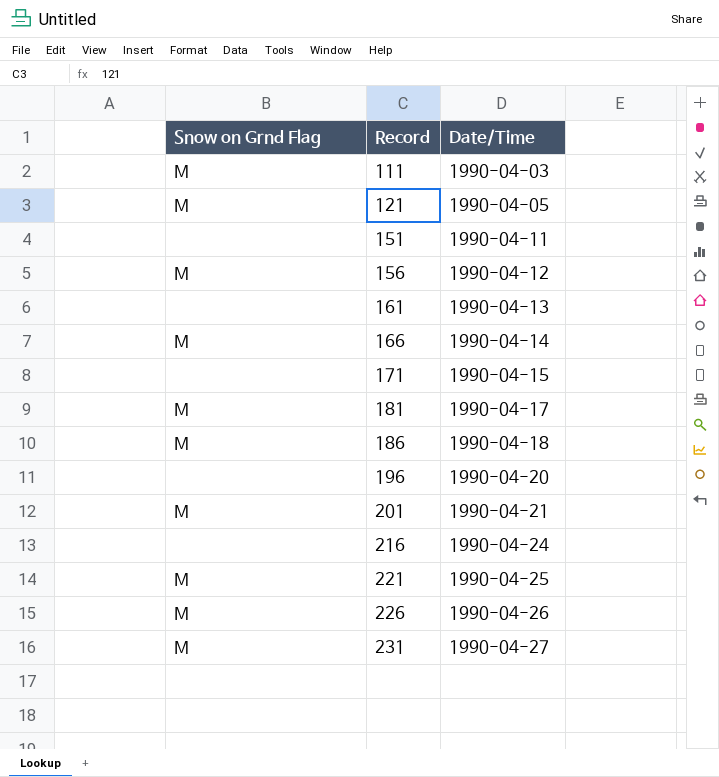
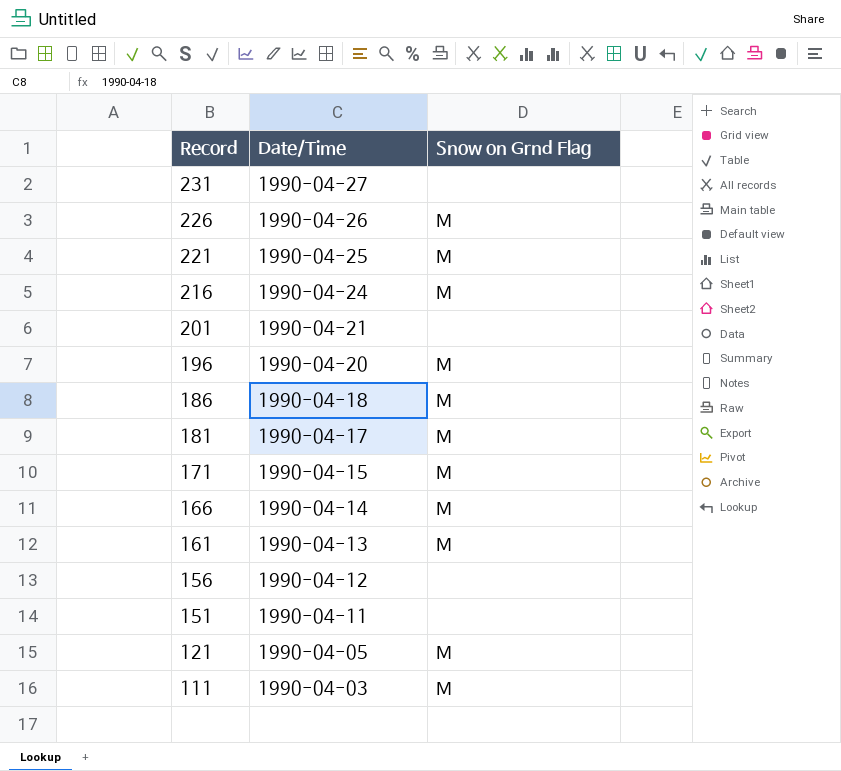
row order: Record ascending -> Record descending
column Snow on Grnd Flag | position: 1 -> 3
231 | Snow on Grnd Flag: M -> none
216 | Snow on Grnd Flag: none -> M
201 | Snow on Grnd Flag: M -> none
196 | Snow on Grnd Flag: none -> M
171 | Snow on Grnd Flag: none -> M
161 | Snow on Grnd Flag: none -> M
156 | Snow on Grnd Flag: M -> none

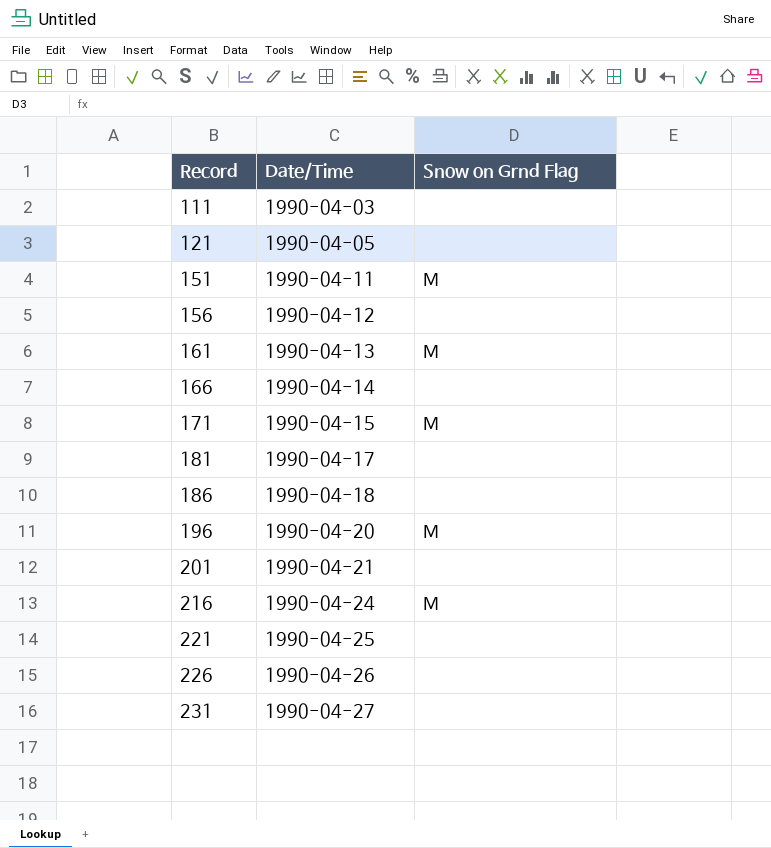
row order: Record descending -> Record ascending
111 | Snow on Grnd Flag: M -> none
121 | Snow on Grnd Flag: M -> none
151 | Snow on Grnd Flag: none -> M
166 | Snow on Grnd Flag: M -> none
181 | Snow on Grnd Flag: M -> none
186 | Snow on Grnd Flag: M -> none
221 | Snow on Grnd Flag: M -> none
226 | Snow on Grnd Flag: M -> none

